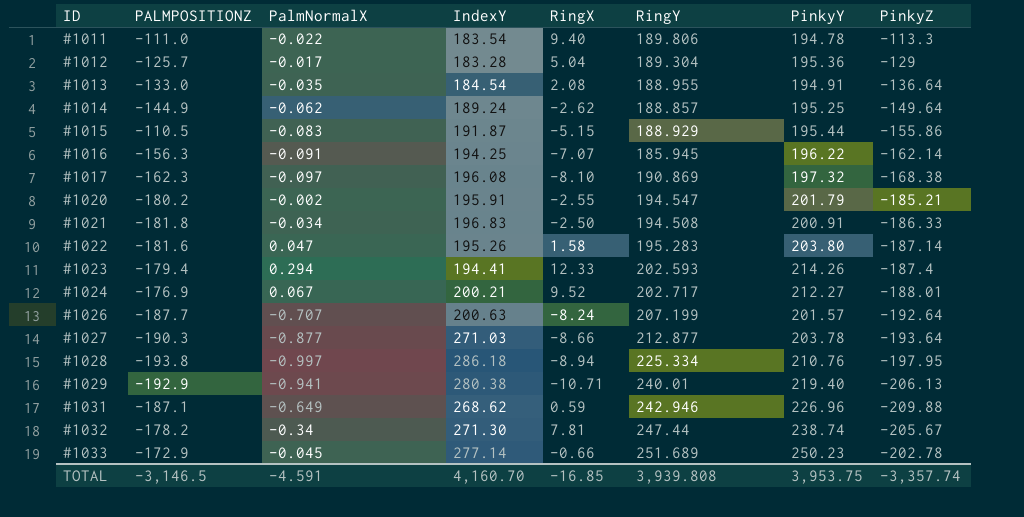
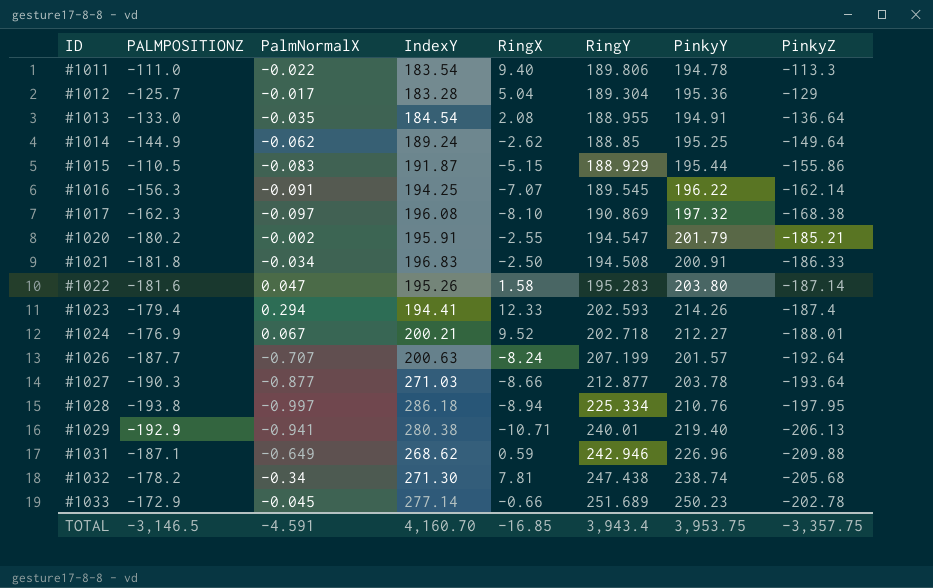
#1014 | RingY: 188.857 -> 188.85
#1016 | RingY: 185.945 -> 189.545
#1024 | RingY: 202.717 -> 202.718
#1032 | RingY: 247.44 -> 247.438
#1032 | PinkyZ: -205.67 -> -205.68
TOTAL | RingY: 3,939.808 -> 3,943.4
TOTAL | PinkyZ: -3,357.74 -> -3,357.75

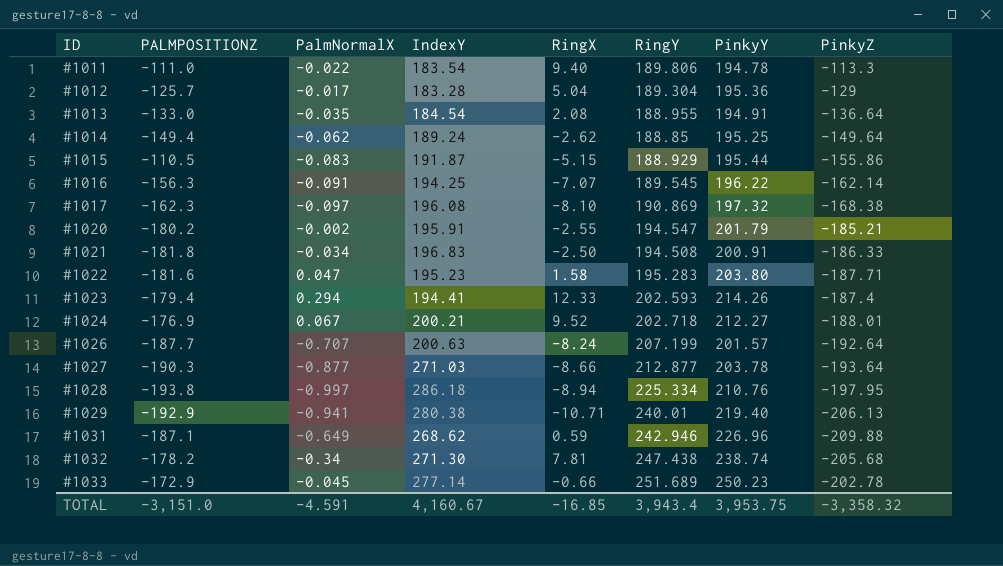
#1014 | PALMPOSITIONZ: -144.9 -> -149.4
#1022 | IndexY: 195.26 -> 195.23
#1022 | PinkyZ: -187.14 -> -187.71
TOTAL | PALMPOSITIONZ: -3,146.5 -> -3,151.0
TOTAL | IndexY: 4,160.70 -> 4,160.67
TOTAL | PinkyZ: -3,357.75 -> -3,358.32

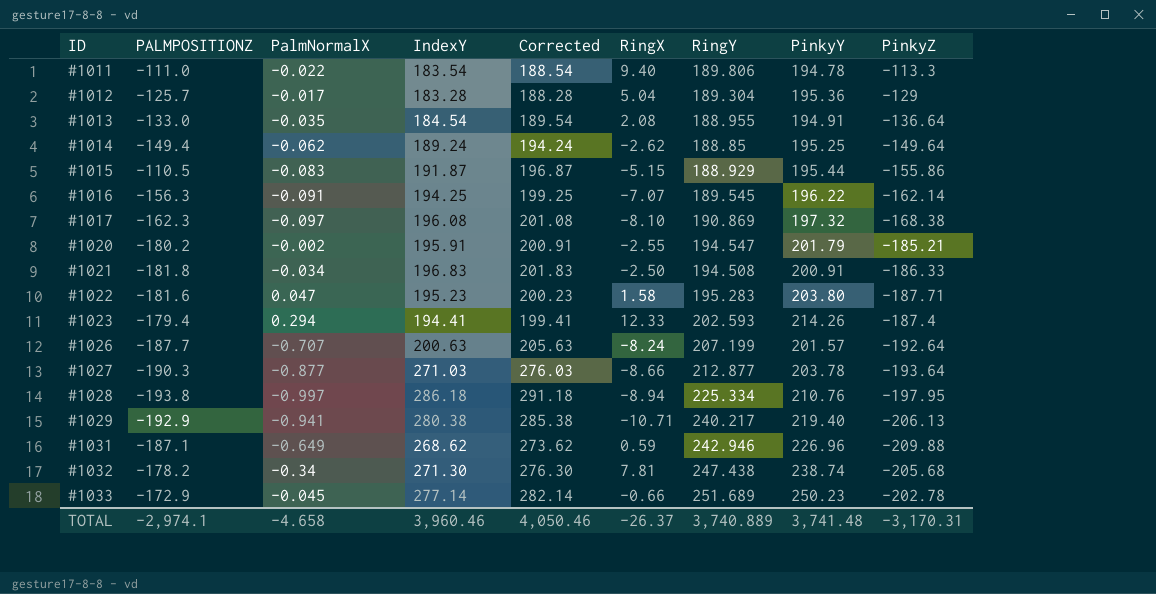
column Corrected | formula: none -> [IndexY] + 5
row #1024: -176.9 | 0.067 | 200.21 | 9.52 | 202.718 | 212.27 | -188.01 -> none
#1029 | RingY: 240.01 -> 240.217
TOTAL | PALMPOSITIONZ: -3,151.0 -> -2,974.1
TOTAL | PalmNormalX: -4.591 -> -4.658
TOTAL | IndexY: 4,160.67 -> 3,960.46
TOTAL | RingX: -16.85 -> -26.37
TOTAL | RingY: 3,943.4 -> 3,740.889
TOTAL | PinkyY: 3,953.75 -> 3,741.48
TOTAL | PinkyZ: -3,358.32 -> -3,170.31

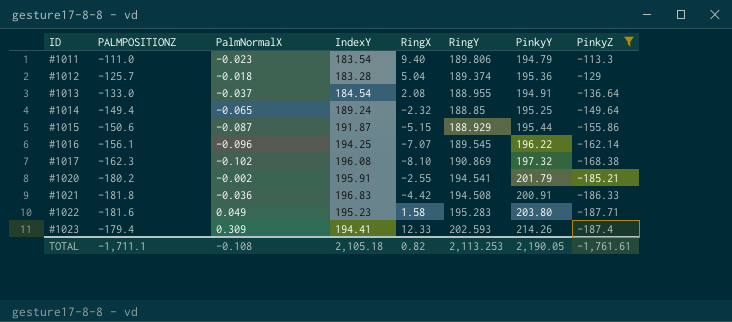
filter: none -> PinkyZ >= -187.71
column Corrected | formula: [IndexY] + 5 -> none
#1011 | PalmNormalX: -0.022 -> -0.023
#1011 | PinkyY: 194.78 -> 194.79
#1012 | PalmNormalX: -0.017 -> -0.018
#1012 | RingY: 189.304 -> 189.374
#1013 | PalmNormalX: -0.035 -> -0.037
#1014 | PalmNormalX: -0.062 -> -0.065
#1014 | RingX: -2.62 -> -2.32
#1015 | PALMPOSITIONZ: -110.5 -> -150.6
#1015 | PalmNormalX: -0.083 -> -0.087
#1016 | PALMPOSITIONZ: -156.3 -> -156.1
#1016 | PalmNormalX: -0.091 -> -0.096
#1017 | PalmNormalX: -0.097 -> -0.102
#1020 | RingY: 194.547 -> 194.541
#1021 | PalmNormalX: -0.034 -> -0.036
#1021 | RingX: -2.50 -> -4.42
#1022 | PalmNormalX: 0.047 -> 0.049
#1023 | PalmNormalX: 0.294 -> 0.309
TOTAL | PALMPOSITIONZ: -2,974.1 -> -1,711.1
TOTAL | PalmNormalX: -4.658 -> -0.108
TOTAL | IndexY: 3,960.46 -> 2,105.18
TOTAL | RingX: -26.37 -> 0.82
TOTAL | RingY: 3,740.889 -> 2,113.253
TOTAL | PinkyY: 3,741.48 -> 2,190.05
TOTAL | PinkyZ: -3,170.31 -> -1,761.61

